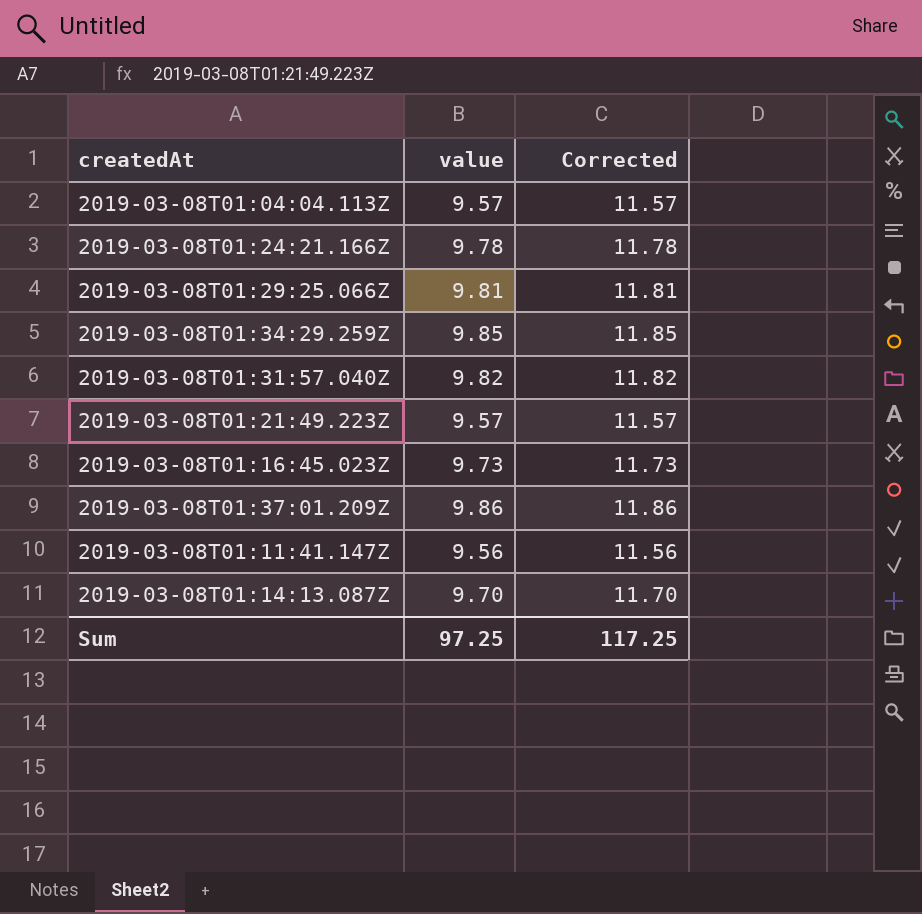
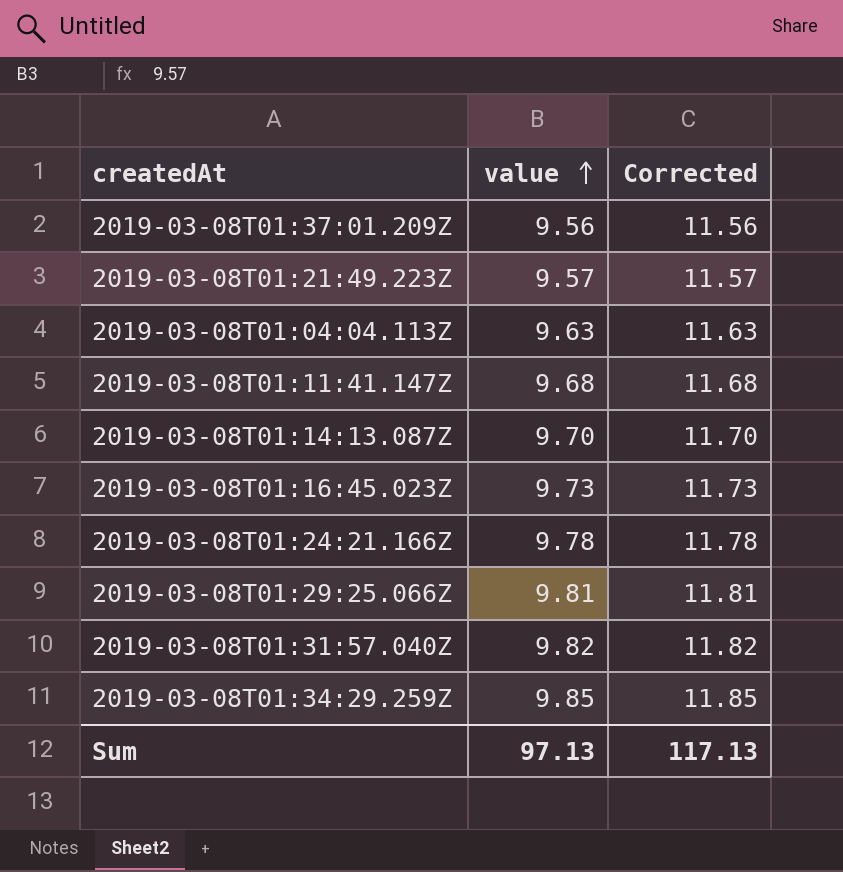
row order: none -> value ascending
2019-03-08T01:37:01.209Z | value: 9.86 -> 9.56
2019-03-08T01:37:01.209Z | Corrected: 11.86 -> 11.56
2019-03-08T01:04:04.113Z | value: 9.57 -> 9.63
2019-03-08T01:04:04.113Z | Corrected: 11.57 -> 11.63
2019-03-08T01:11:41.147Z | value: 9.56 -> 9.68
2019-03-08T01:11:41.147Z | Corrected: 11.56 -> 11.68
Sum | value: 97.25 -> 97.13
Sum | Corrected: 117.25 -> 117.13

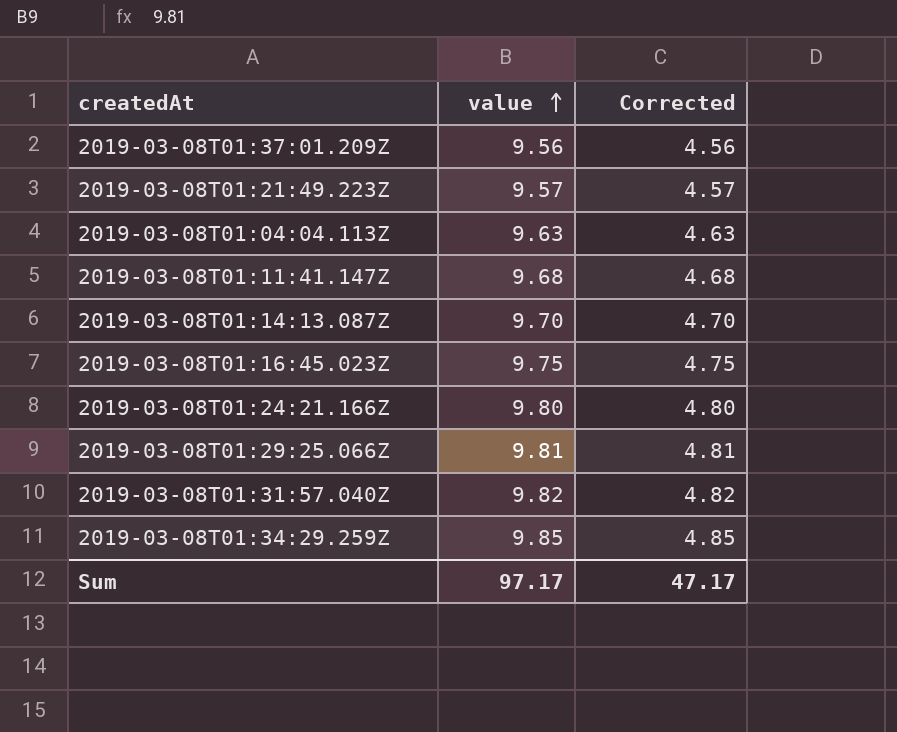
column Corrected | formula: [value] + 2 -> [value] - 5
2019-03-08T01:16:45.023Z | value: 9.73 -> 9.75
2019-03-08T01:24:21.166Z | value: 9.78 -> 9.80
Sum | value: 97.13 -> 97.17
Sum | Corrected: 117.13 -> 47.17

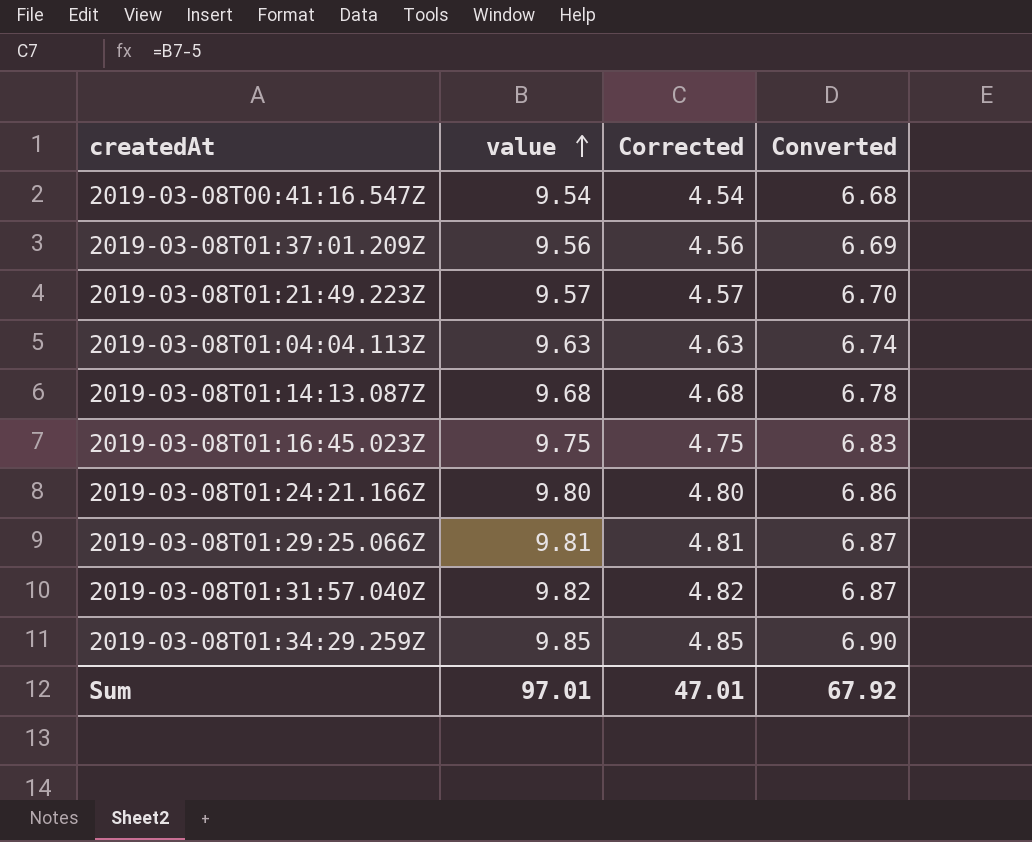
column Converted | formula: none -> [value] * 0.7
row 2019-03-08T01:11:41.147Z: 9.68 | 4.68 -> none
row 2019-03-08T00:41:16.547Z: none -> 9.54 | 4.54 | 6.68
2019-03-08T01:14:13.087Z | value: 9.70 -> 9.68
2019-03-08T01:14:13.087Z | Corrected: 4.70 -> 4.68
Sum | value: 97.17 -> 97.01
Sum | Corrected: 47.17 -> 47.01

